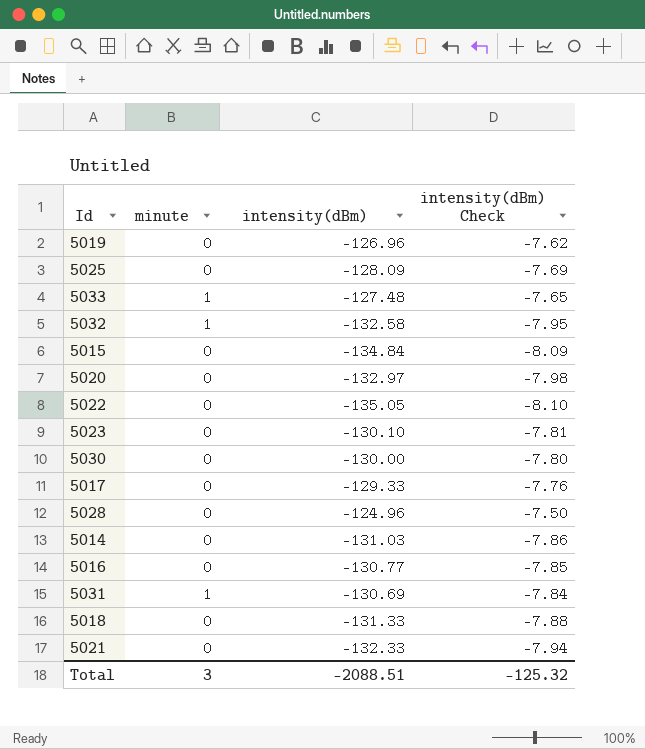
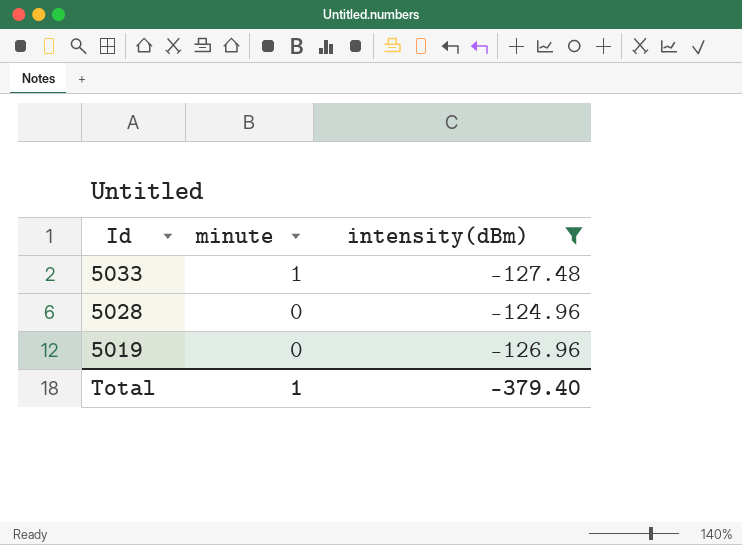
filter: none -> intensity(dBm) >= -127.48
row order: none -> Id descending
column intensity(dBm) Check | formula: [intensity(dBm)] * 0.06 -> none
Total | minute: 3 -> 1
Total | intensity(dBm): -2088.51 -> -379.40

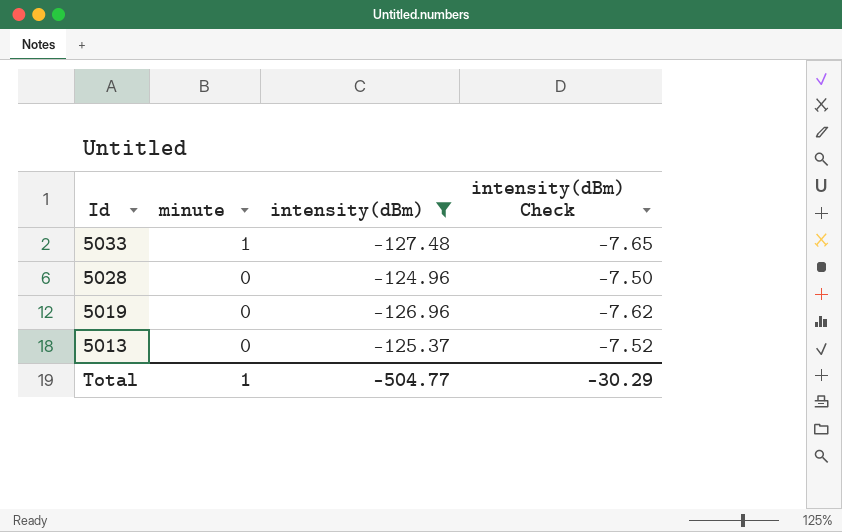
column intensity(dBm) Check | formula: none -> [intensity(dBm)] * 0.06
row 5013: none -> 0 | -125.37 | -7.52
Total | intensity(dBm): -379.40 -> -504.77

